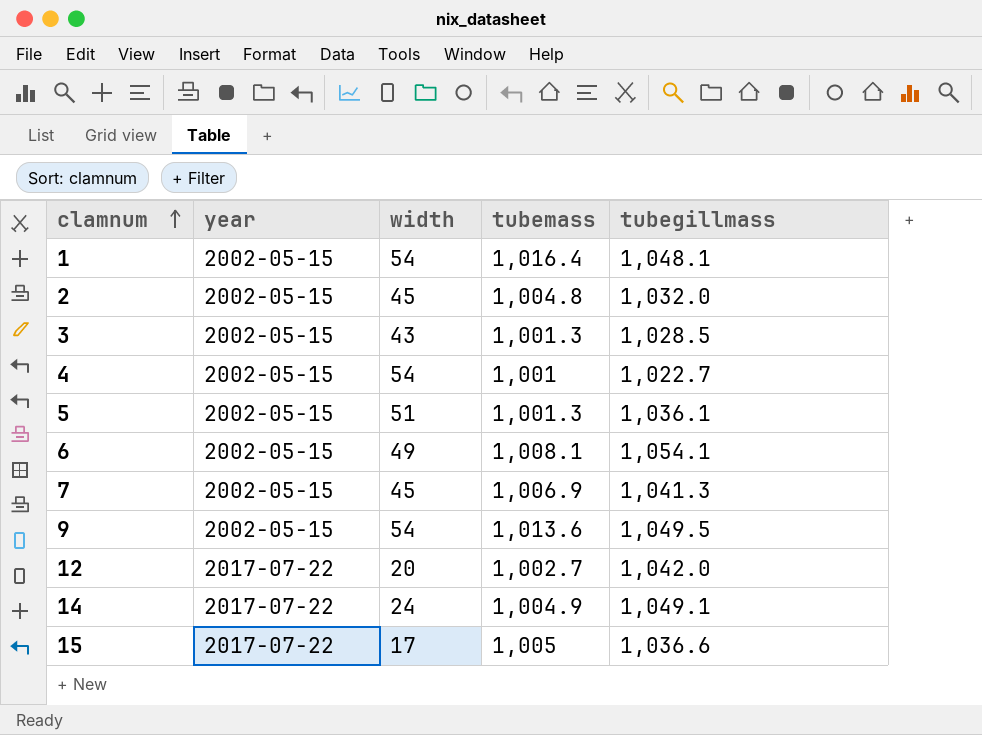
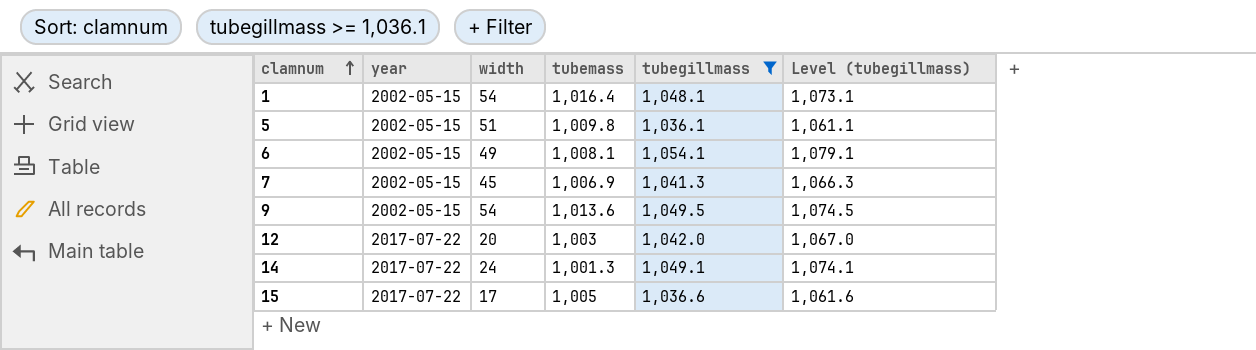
filter: none -> tubegillmass >= 1,036.1
column Level (tubegillmass) | formula: none -> [tubegillmass] + 25
5 | tubemass: 1,001.3 -> 1,009.8
12 | tubemass: 1,002.7 -> 1,003
14 | tubemass: 1,004.9 -> 1,001.3

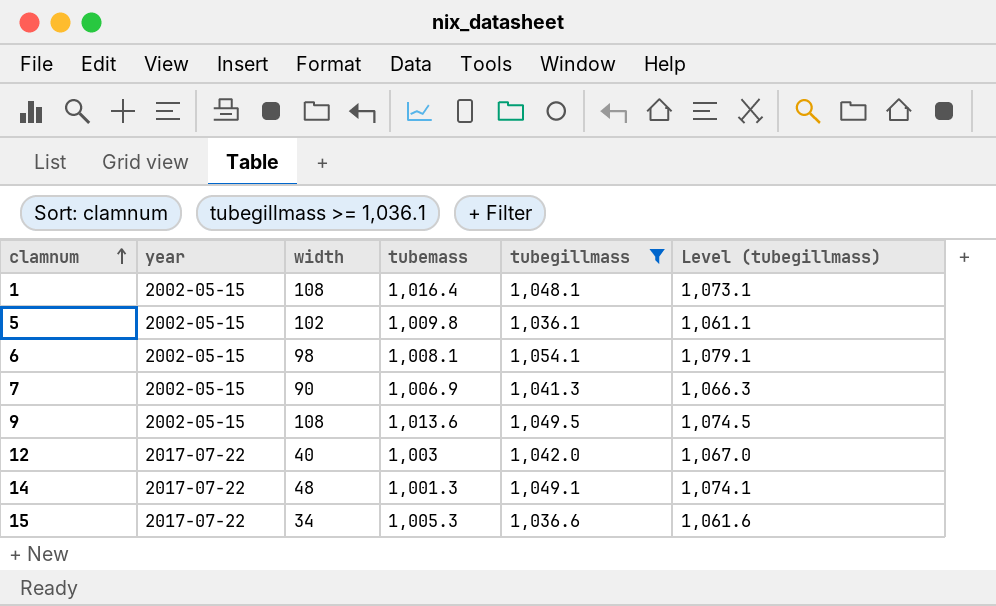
1 | width: 54 -> 108
5 | width: 51 -> 102
6 | width: 49 -> 98
7 | width: 45 -> 90
9 | width: 54 -> 108
12 | width: 20 -> 40
14 | width: 24 -> 48
15 | width: 17 -> 34
15 | tubemass: 1,005 -> 1,005.3

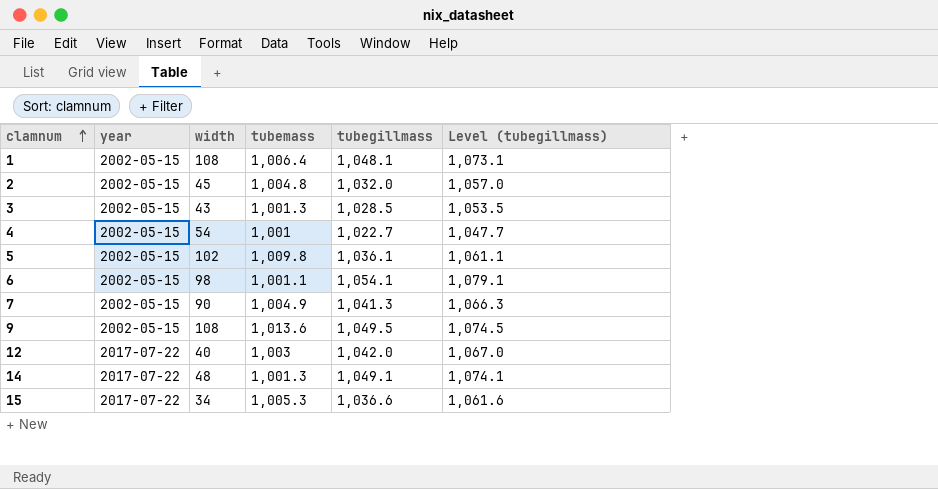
filter: tubegillmass >= 1,036.1 -> none
1 | tubemass: 1,016.4 -> 1,006.4
6 | tubemass: 1,008.1 -> 1,001.1
7 | tubemass: 1,006.9 -> 1,004.9

